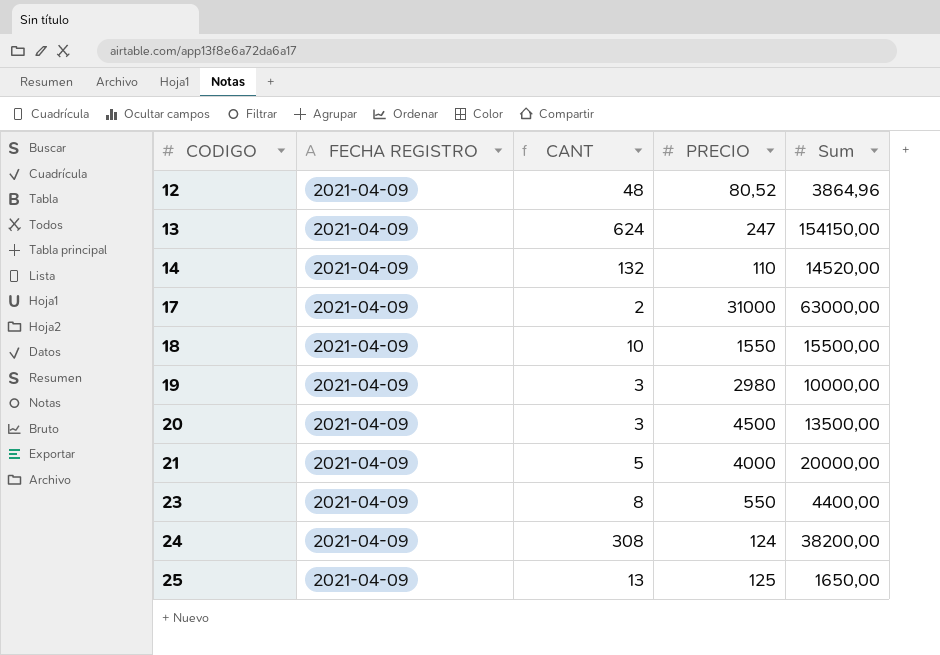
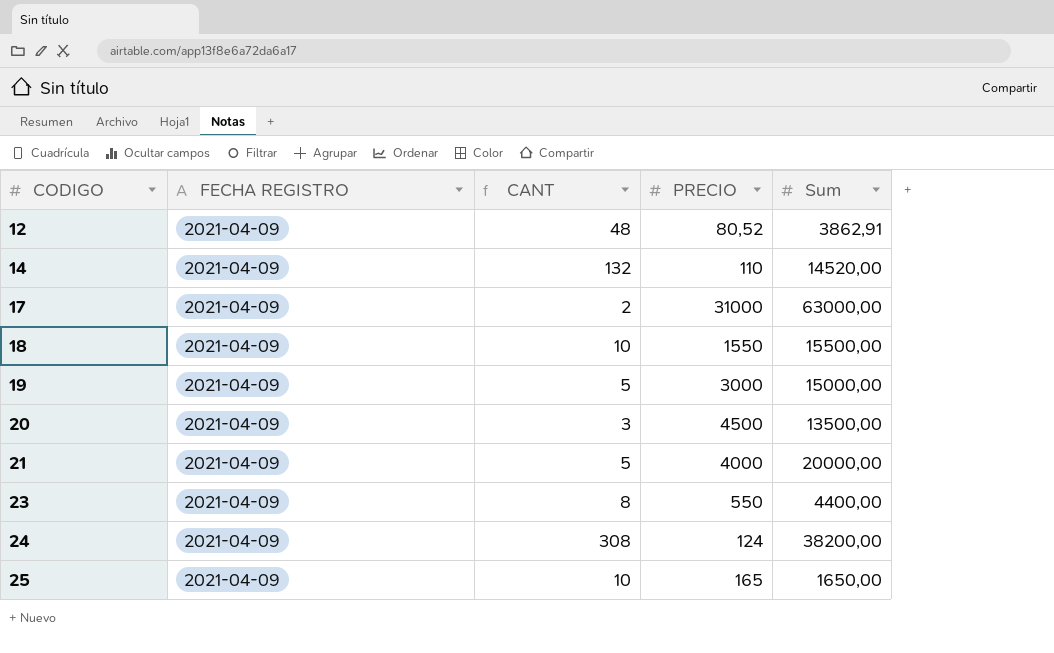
row 13: 2021-04-09 | 624 | 247 | 154150,00 -> none
12 | Sum: 3864,96 -> 3862,91
19 | CANT: 3 -> 5
19 | PRECIO: 2980 -> 3000
19 | Sum: 10000,00 -> 15000,00
25 | CANT: 13 -> 10
25 | PRECIO: 125 -> 165

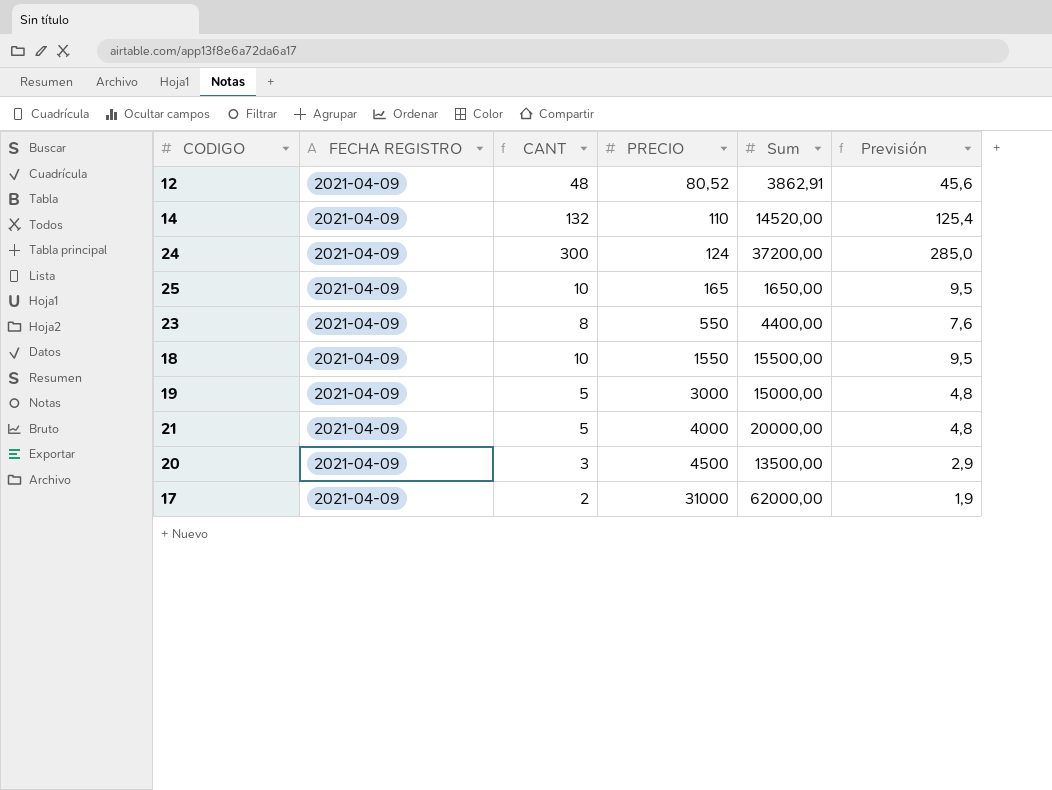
row order: CODIGO ascending -> PRECIO ascending
column Previsión | formula: none -> [CANT] * 0,95
24 | CANT: 308 -> 300
24 | Sum: 38200,00 -> 37200,00
17 | Sum: 63000,00 -> 62000,00

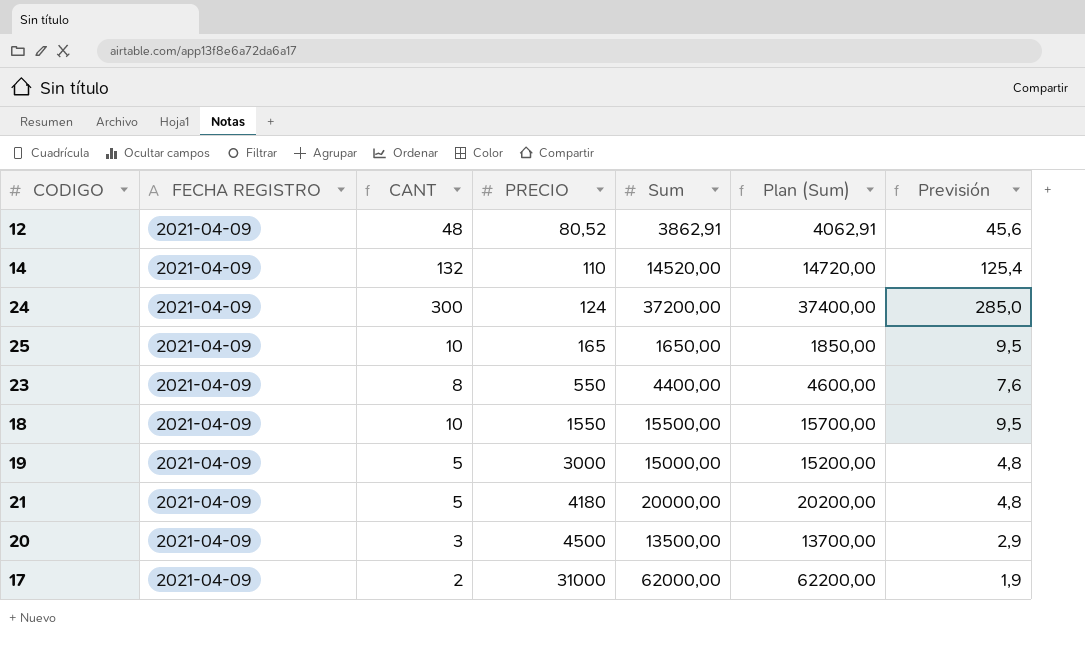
column Plan (Sum) | formula: none -> [Sum] + 200
21 | PRECIO: 4000 -> 4180

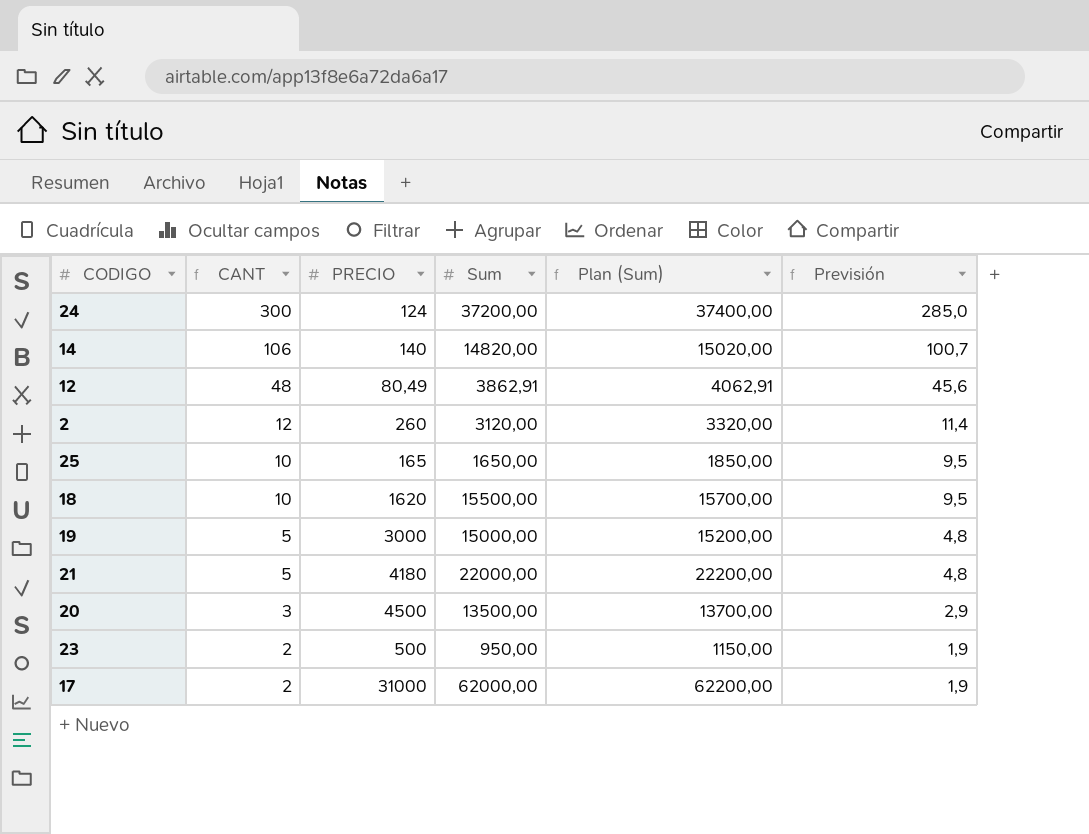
row order: PRECIO ascending -> CANT descending
column FECHA REGISTRO | position: 2 -> none
14 | CANT: 132 -> 106
14 | PRECIO: 110 -> 140
14 | Sum: 14520,00 -> 14820,00
14 | Plan (Sum): 14720,00 -> 15020,00
14 | Previsión: 125,4 -> 100,7
12 | PRECIO: 80,52 -> 80,49
row 2: none -> 12 | 260 | 3120,00 | 3320,00 | 11,4
18 | PRECIO: 1550 -> 1620
21 | Sum: 20000,00 -> 22000,00
21 | Plan (Sum): 20200,00 -> 22200,00
23 | CANT: 8 -> 2
23 | PRECIO: 550 -> 500
23 | Sum: 4400,00 -> 950,00
23 | Plan (Sum): 4600,00 -> 1150,00
23 | Previsión: 7,6 -> 1,9

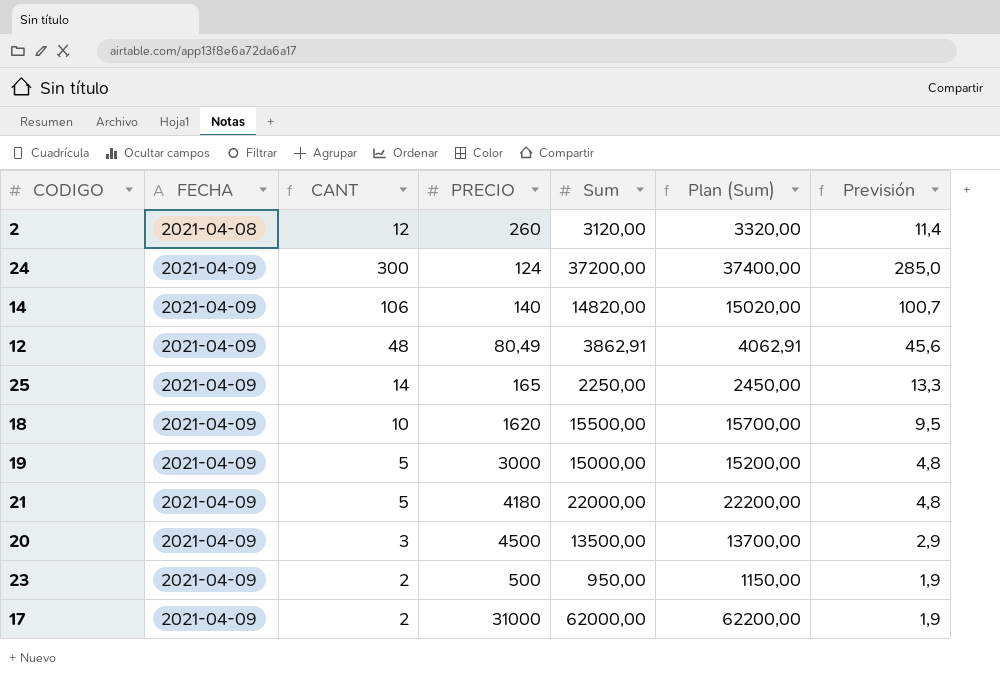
row order: CANT descending -> FECHA ascending
column FECHA | position: none -> 2
25 | CANT: 10 -> 14
25 | Sum: 1650,00 -> 2250,00
25 | Plan (Sum): 1850,00 -> 2450,00
25 | Previsión: 9,5 -> 13,3

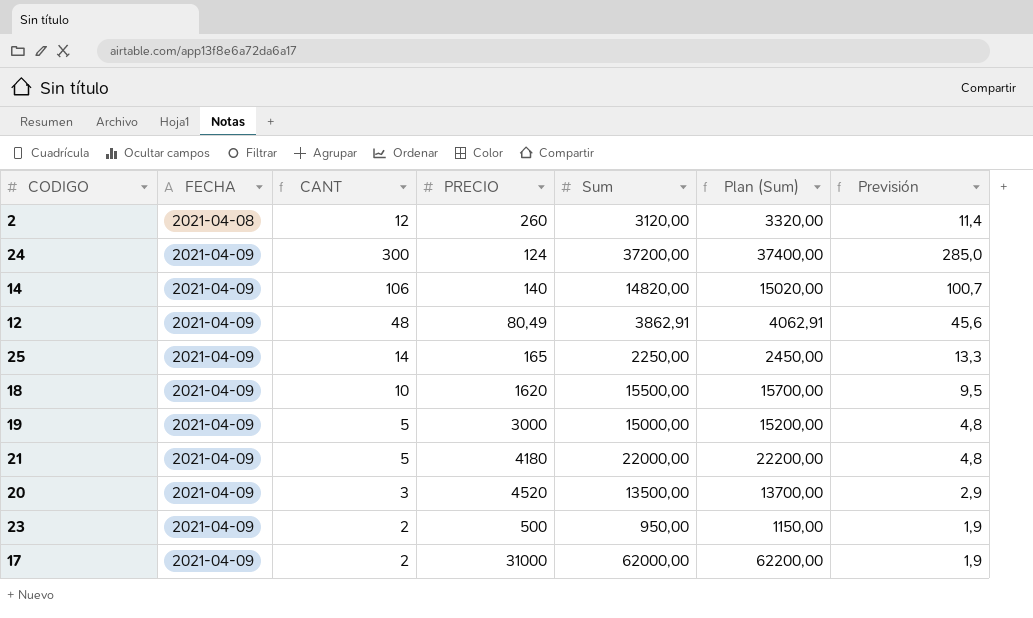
20 | PRECIO: 4500 -> 4520

